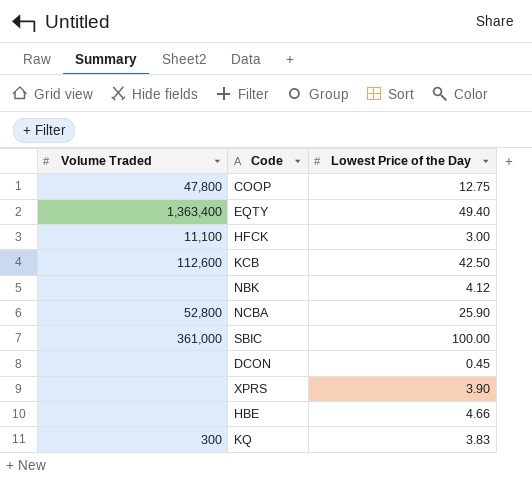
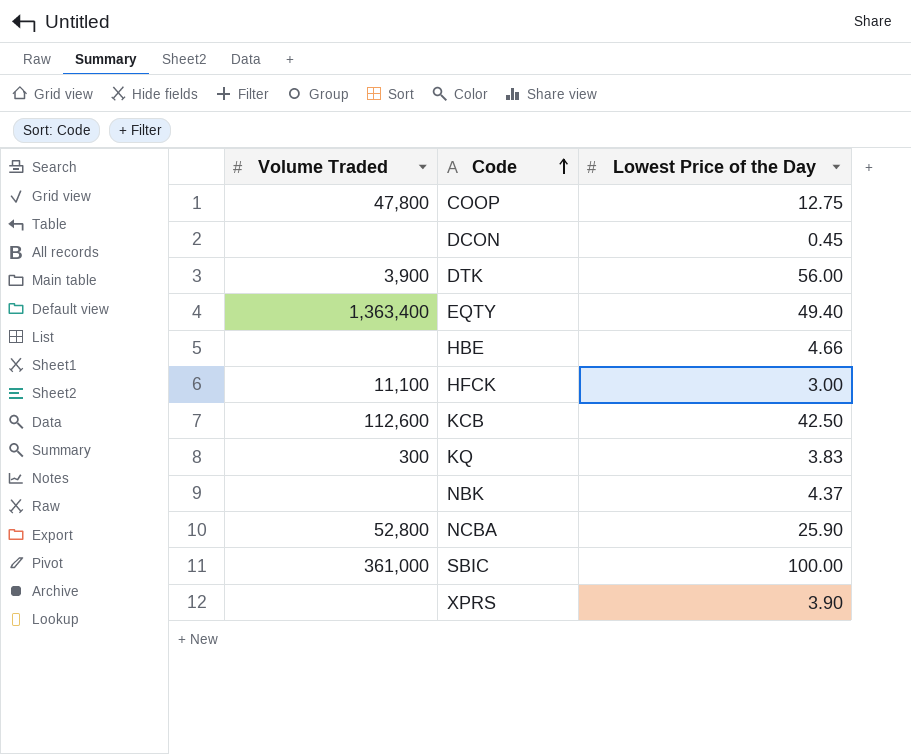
row order: none -> Code ascending
row DTK: none -> 3,900 | 56.00
NBK | Lowest Price of the Day: 4.12 -> 4.37

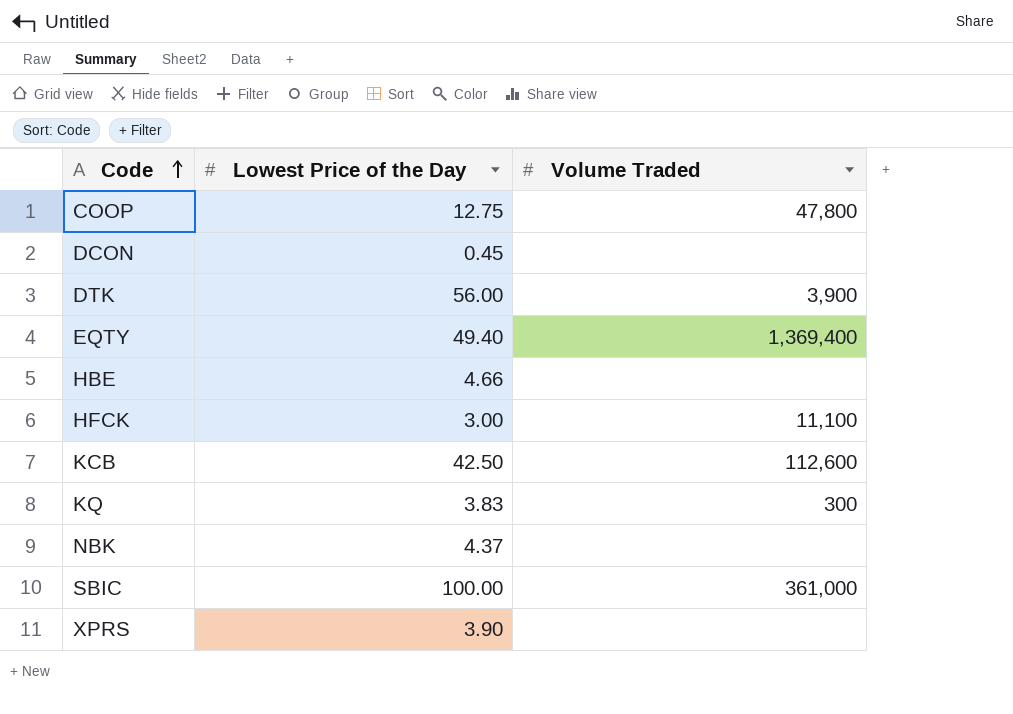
column Volume Traded | position: 1 -> 3
row NCBA: 52,800 | 25.90 -> none
EQTY | Volume Traded: 1,363,400 -> 1,369,400

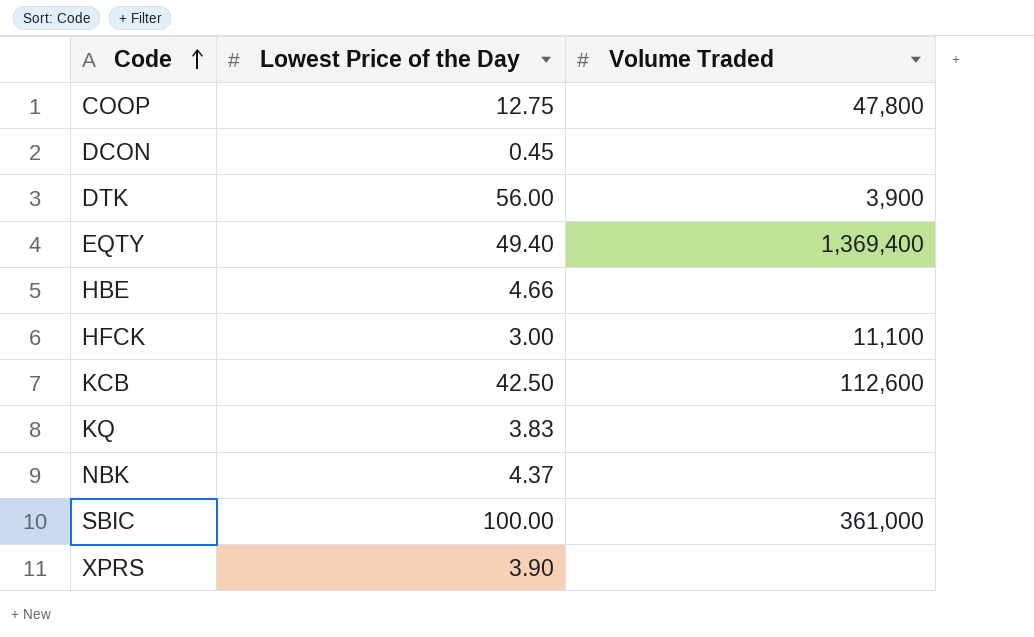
KQ | Volume Traded: 300 -> none

